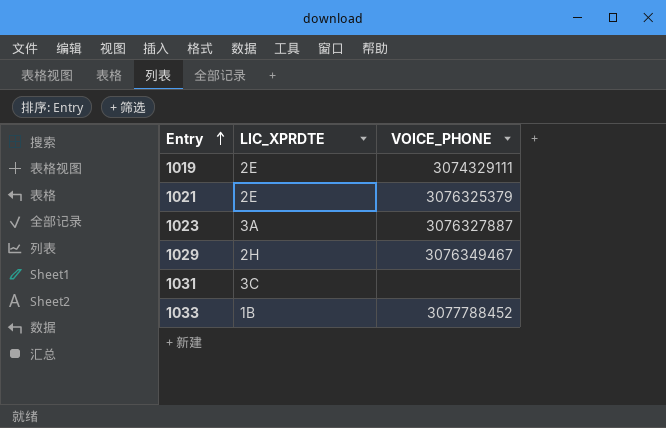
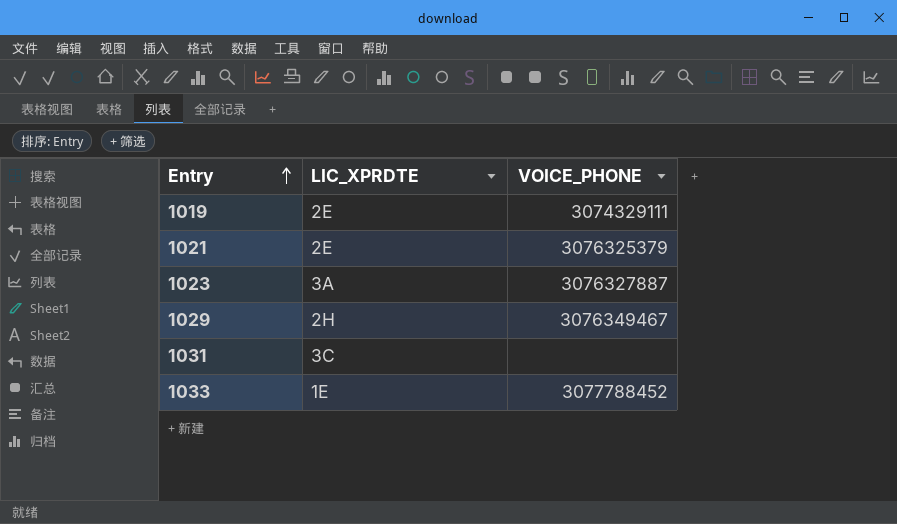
1033 | LIC_XPRDTE: 1B -> 1E

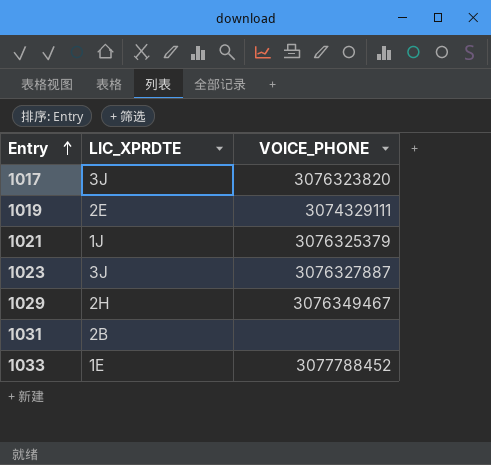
row 1017: none -> 3J | 3076323820
1021 | LIC_XPRDTE: 2E -> 1J
1023 | LIC_XPRDTE: 3A -> 3J
1031 | LIC_XPRDTE: 3C -> 2B

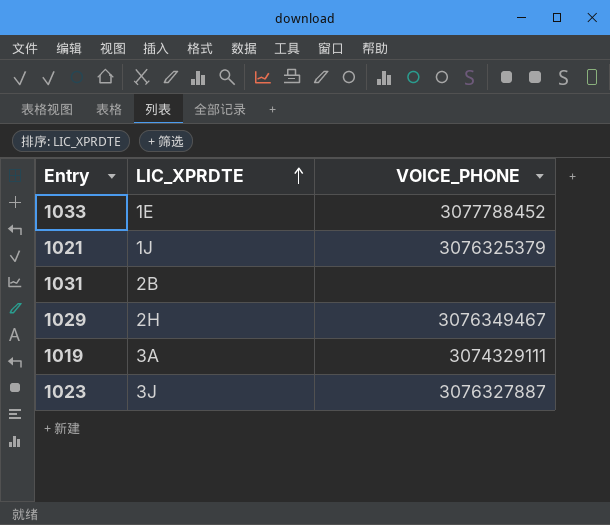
row order: Entry ascending -> LIC_XPRDTE ascending
row 1017: 3J | 3076323820 -> none
1019 | LIC_XPRDTE: 2E -> 3A

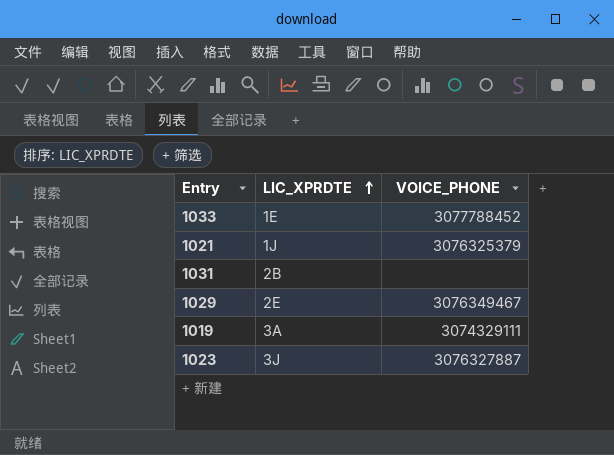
1029 | LIC_XPRDTE: 2H -> 2E

